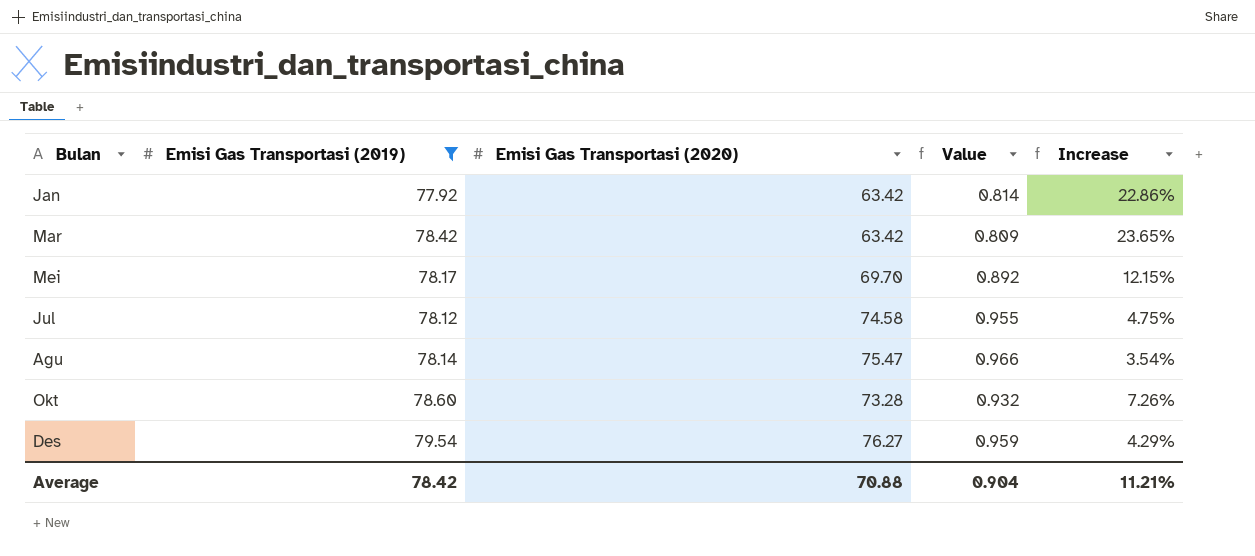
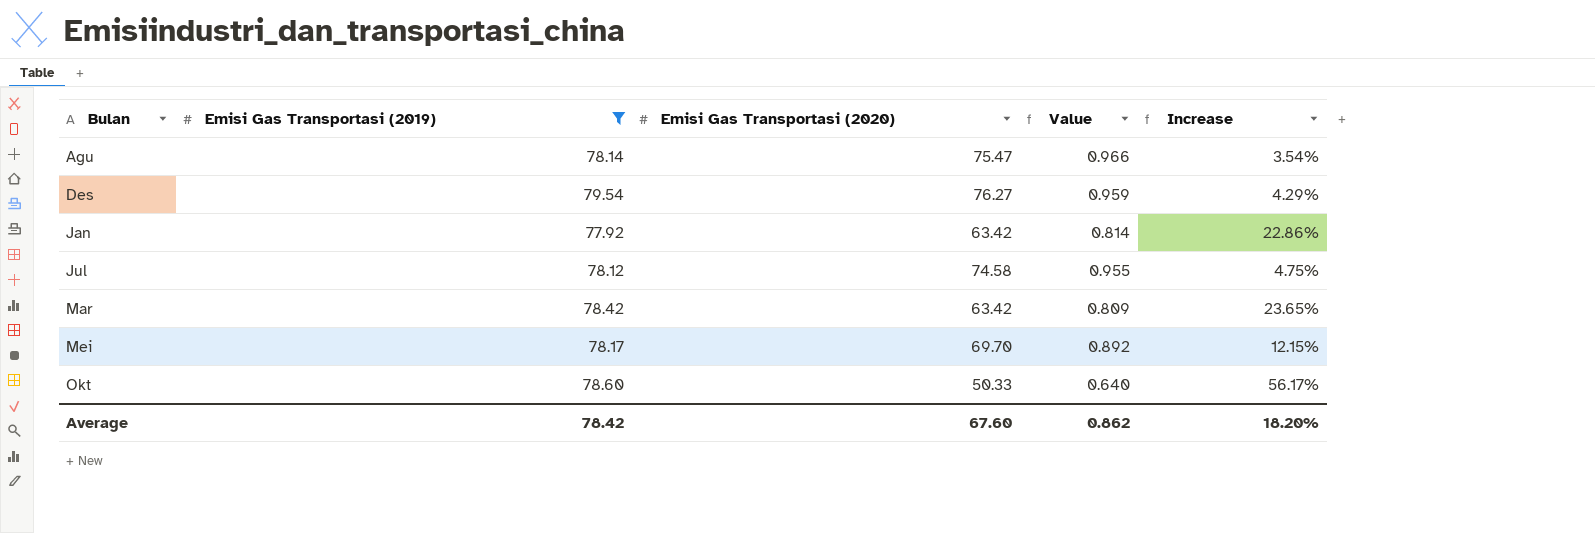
row order: none -> Bulan ascending
Okt | Emisi Gas Transportasi (2020): 73.28 -> 50.33
Okt | Value: 0.932 -> 0.640
Okt | Increase: 7.26% -> 56.17%
Average | Emisi Gas Transportasi (2020): 70.88 -> 67.60
Average | Value: 0.904 -> 0.862
Average | Increase: 11.21% -> 18.20%

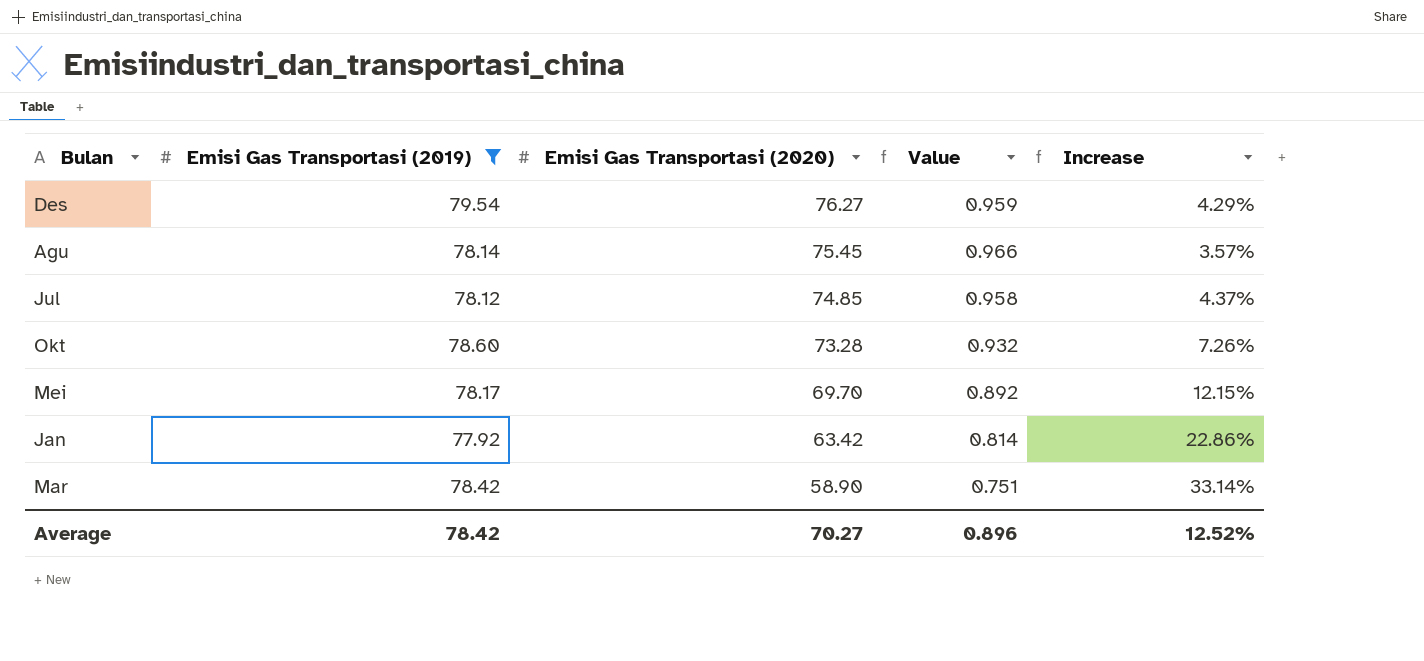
row order: Bulan ascending -> Emisi Gas Transportasi (2020) descending
Agu | Emisi Gas Transportasi (2020): 75.47 -> 75.45
Agu | Increase: 3.54% -> 3.57%
Jul | Emisi Gas Transportasi (2020): 74.58 -> 74.85
Jul | Value: 0.955 -> 0.958
Jul | Increase: 4.75% -> 4.37%
Okt | Emisi Gas Transportasi (2020): 50.33 -> 73.28
Okt | Value: 0.640 -> 0.932
Okt | Increase: 56.17% -> 7.26%
Mar | Emisi Gas Transportasi (2020): 63.42 -> 58.90
Mar | Value: 0.809 -> 0.751
Mar | Increase: 23.65% -> 33.14%
Average | Emisi Gas Transportasi (2020): 67.60 -> 70.27
Average | Value: 0.862 -> 0.896
Average | Increase: 18.20% -> 12.52%

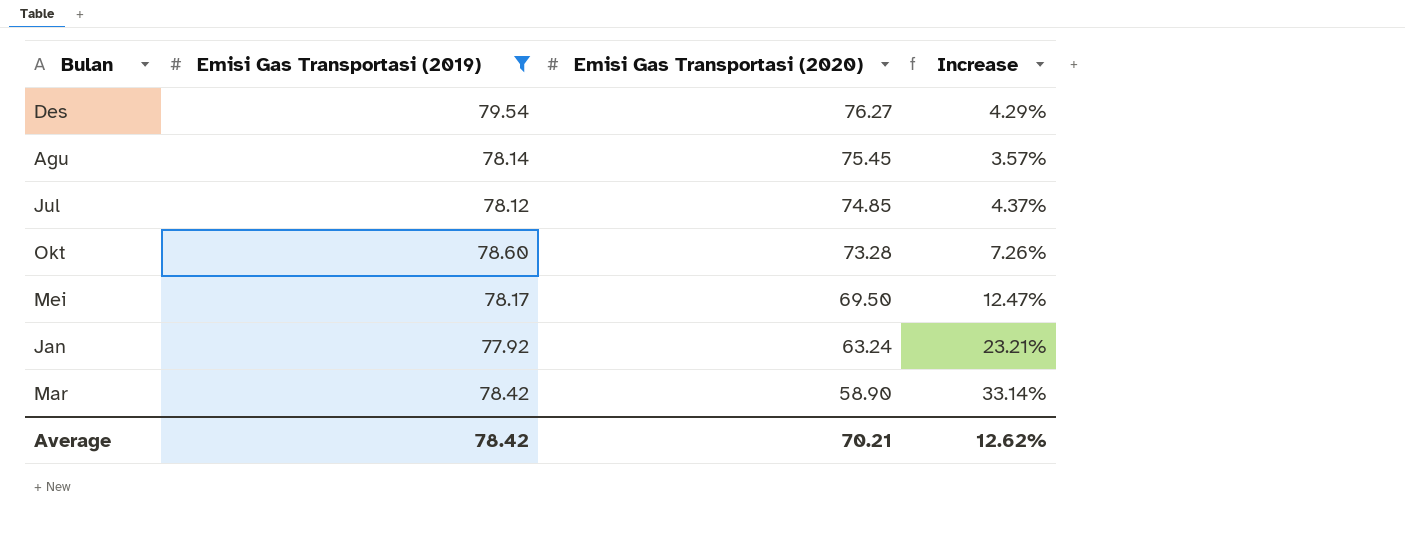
column Value | formula: [Emisi Gas Transportasi (2020)] / [Emisi Gas Transportasi (2019)] -> none
Mei | Emisi Gas Transportasi (2020): 69.70 -> 69.50
Mei | Increase: 12.15% -> 12.47%
Jan | Emisi Gas Transportasi (2020): 63.42 -> 63.24
Jan | Increase: 22.86% -> 23.21%
Average | Emisi Gas Transportasi (2020): 70.27 -> 70.21
Average | Increase: 12.52% -> 12.62%

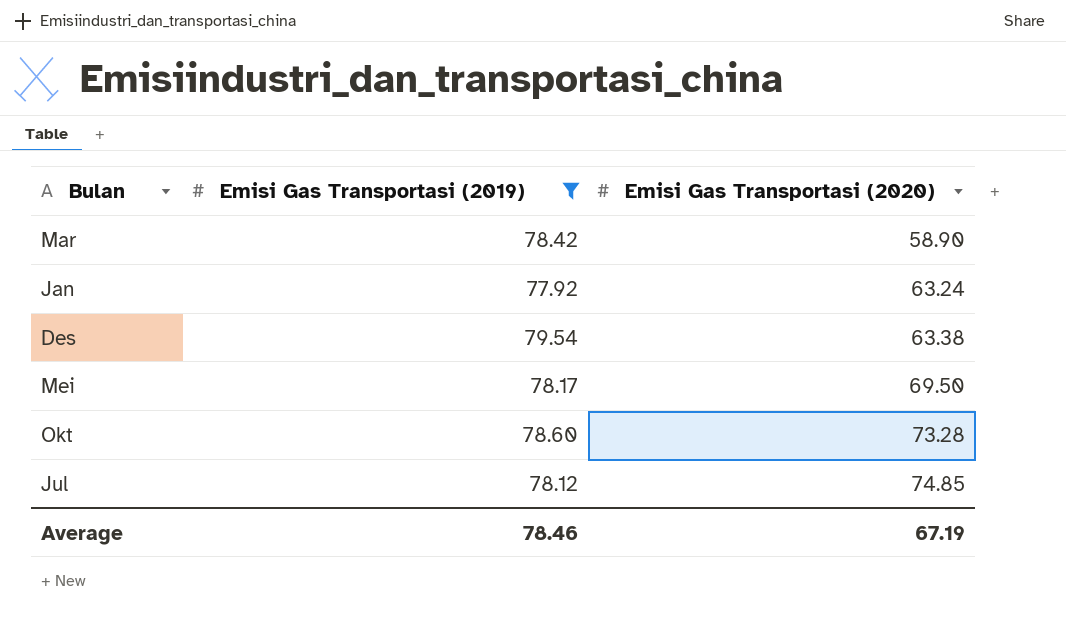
row order: Emisi Gas Transportasi (2020) descending -> Emisi Gas Transportasi (2020) ascending
column Increase | formula: ([Emisi Gas Transportasi (2019)] - [Emisi Gas Transportasi (2020)]) / [Emisi Gas Transportasi (2020)] -> none
row Agu: 78.14 | 75.45 | 3.57% -> none
Des | Emisi Gas Transportasi (2020): 76.27 -> 63.38
Average | Emisi Gas Transportasi (2019): 78.42 -> 78.46
Average | Emisi Gas Transportasi (2020): 70.21 -> 67.19

